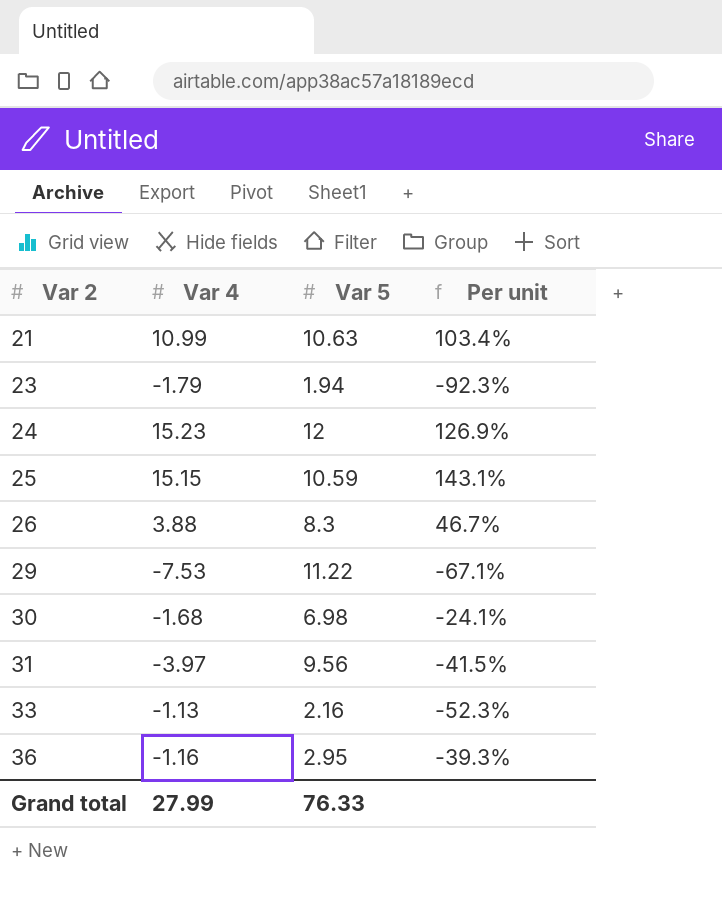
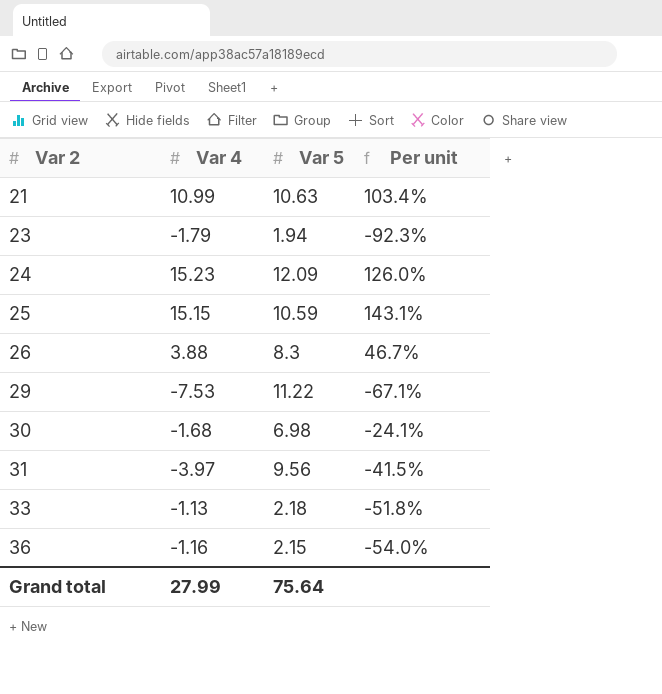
24 | Var 5: 12 -> 12.09
24 | Per unit: 126.9% -> 126.0%
33 | Var 5: 2.16 -> 2.18
33 | Per unit: -52.3% -> -51.8%
36 | Var 5: 2.95 -> 2.15
36 | Per unit: -39.3% -> -54.0%
Grand total | Var 5: 76.33 -> 75.64

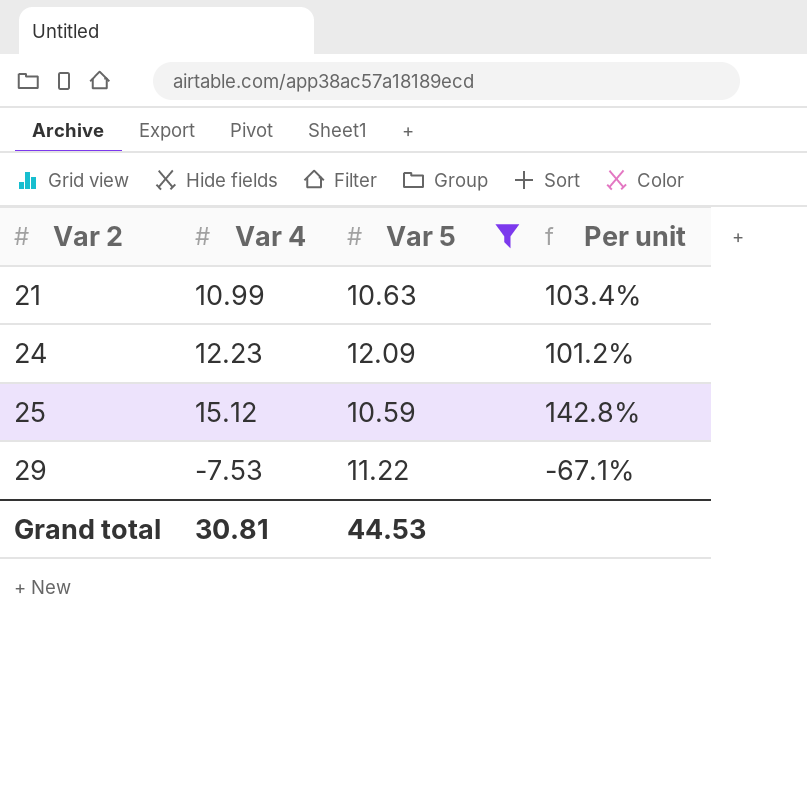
filter: none -> Var 5 >= 10.59
24 | Var 4: 15.23 -> 12.23
24 | Per unit: 126.0% -> 101.2%
25 | Var 4: 15.15 -> 15.12
25 | Per unit: 143.1% -> 142.8%
Grand total | Var 4: 27.99 -> 30.81
Grand total | Var 5: 75.64 -> 44.53

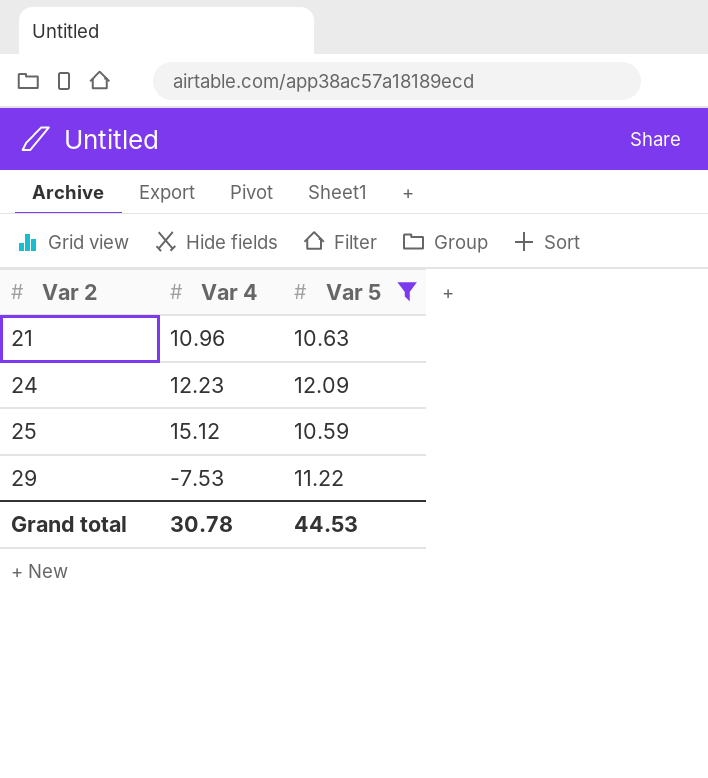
column Per unit | formula: [Var 4] / [Var 5] -> none
21 | Var 4: 10.99 -> 10.96
Grand total | Var 4: 30.81 -> 30.78

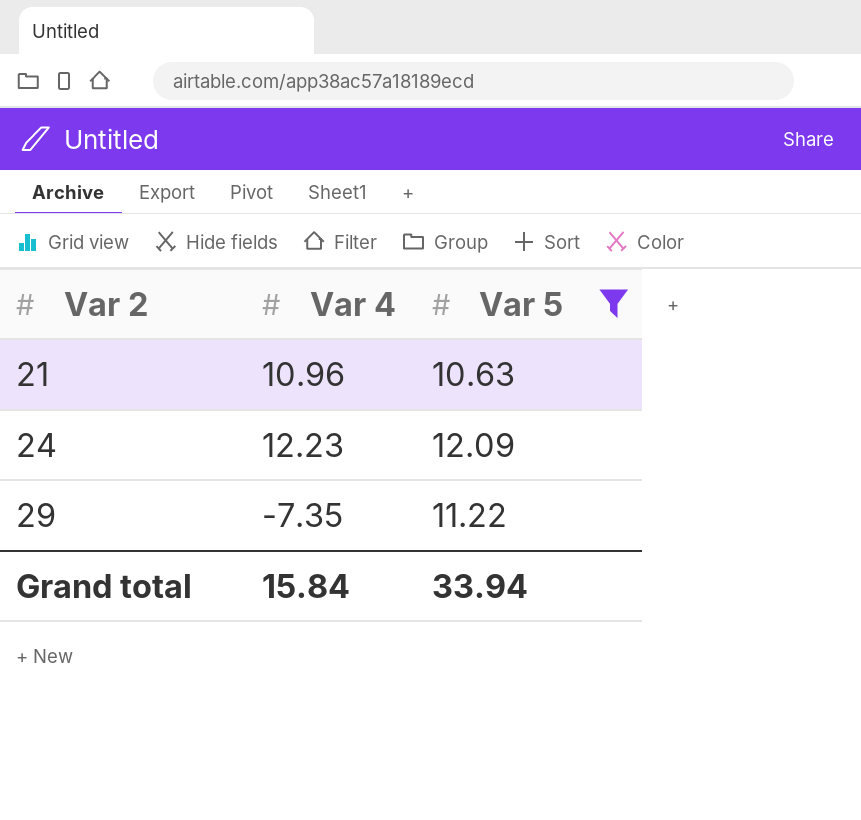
row 25: 15.12 | 10.59 -> none
29 | Var 4: -7.53 -> -7.35
Grand total | Var 4: 30.78 -> 15.84
Grand total | Var 5: 44.53 -> 33.94

